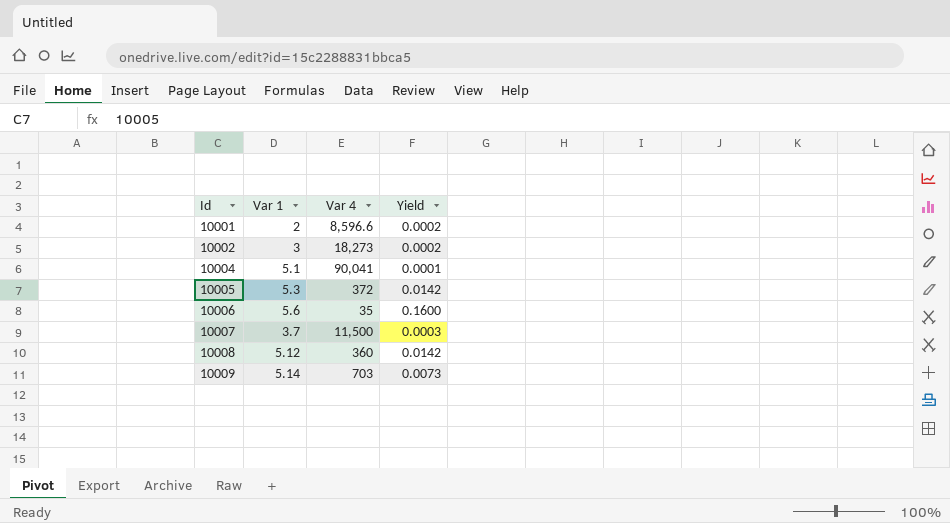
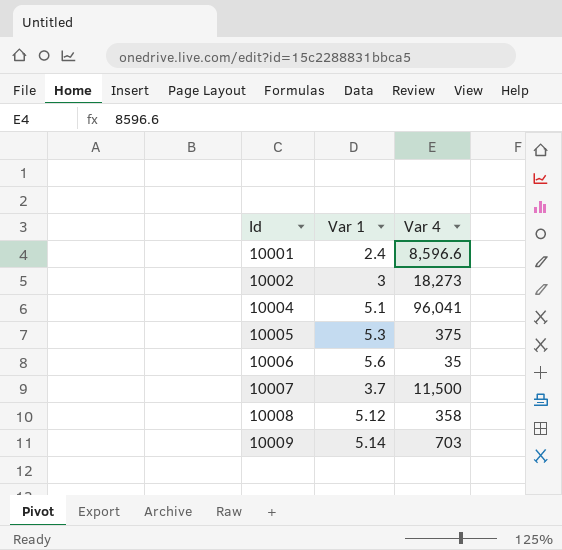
column Yield | formula: [Var 1] / [Var 4] -> none
10001 | Var 1: 2 -> 2.4
10004 | Var 4: 90,041 -> 96,041
10005 | Var 4: 372 -> 375
10008 | Var 4: 360 -> 358

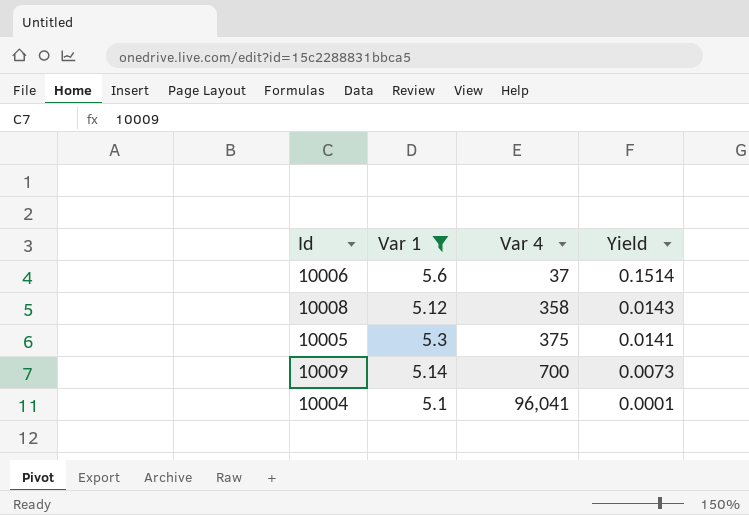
filter: none -> Var 1 >= 5.1
row order: Id ascending -> Var 4 ascending
column Yield | formula: none -> [Var 1] / [Var 4]
10006 | Var 4: 35 -> 37
10009 | Var 4: 703 -> 700

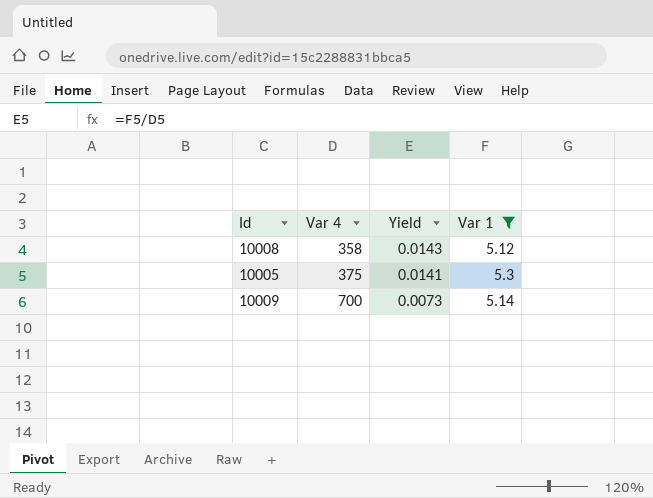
column Var 1 | position: 2 -> 4
row 10006: 5.6 | 37 | 0.1514 -> none
row 10004: 5.1 | 96,041 | 0.0001 -> none

